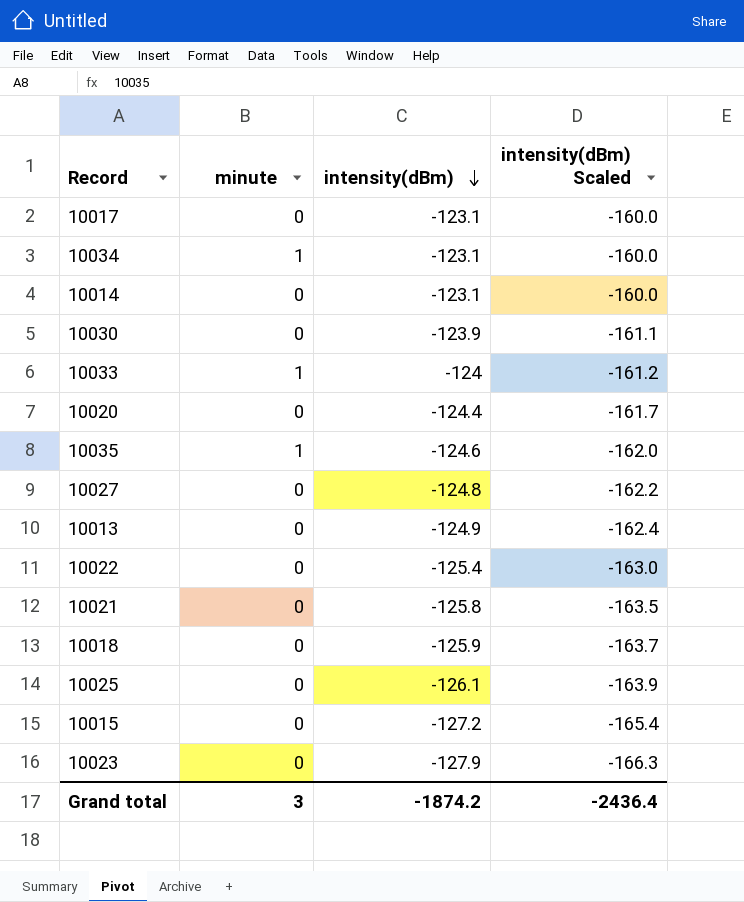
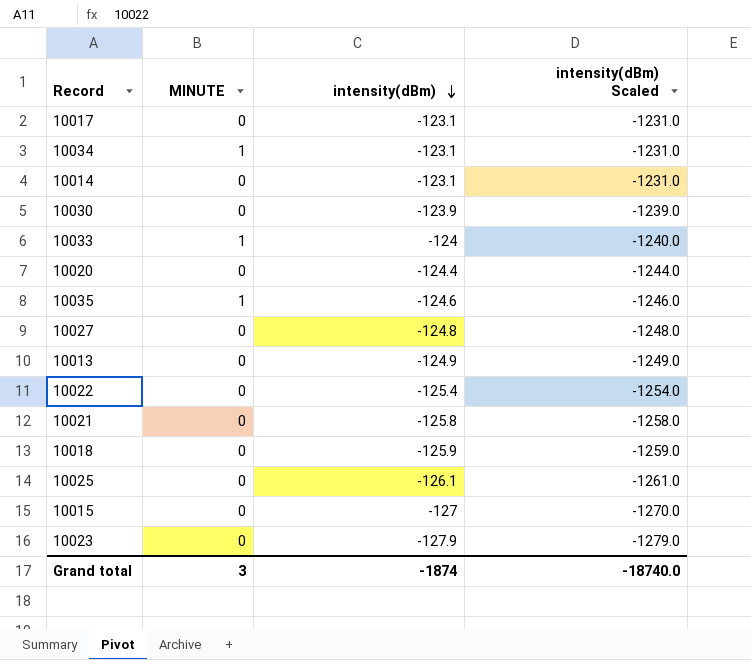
column name: minute -> MINUTE
column intensity(dBm) Scaled | formula: [intensity(dBm)] * 1.3 -> [intensity(dBm)] * 10
10015 | intensity(dBm): -127.2 -> -127
Grand total | intensity(dBm): -1874.2 -> -1874
Grand total | intensity(dBm) Scaled: -2436.4 -> -18740.0

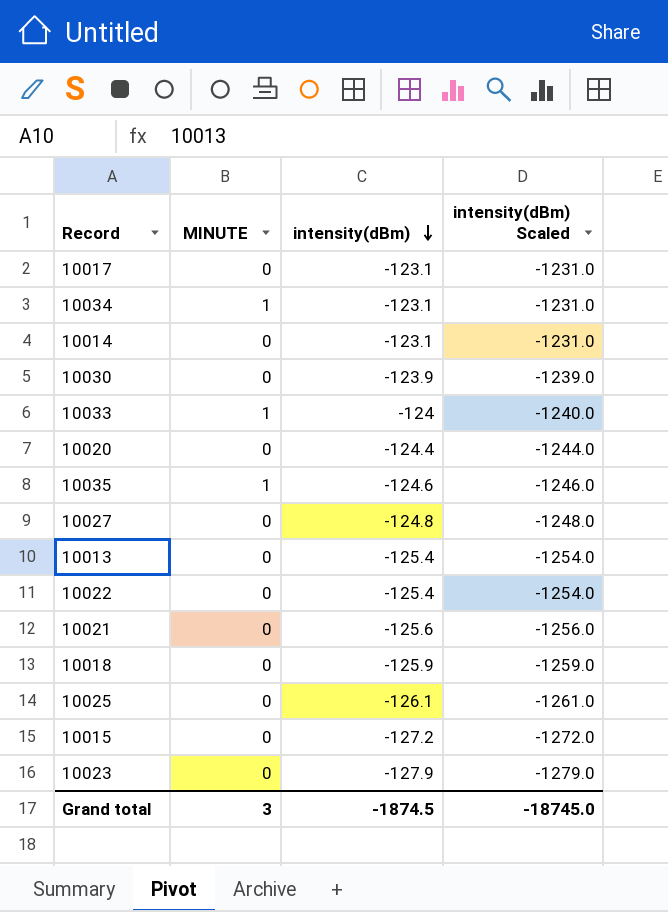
10013 | intensity(dBm): -124.9 -> -125.4
10013 | intensity(dBm) Scaled: -1249.0 -> -1254.0
10021 | intensity(dBm): -125.8 -> -125.6
10021 | intensity(dBm) Scaled: -1258.0 -> -1256.0
10015 | intensity(dBm): -127 -> -127.2
10015 | intensity(dBm) Scaled: -1270.0 -> -1272.0
Grand total | intensity(dBm): -1874 -> -1874.5
Grand total | intensity(dBm) Scaled: -18740.0 -> -18745.0

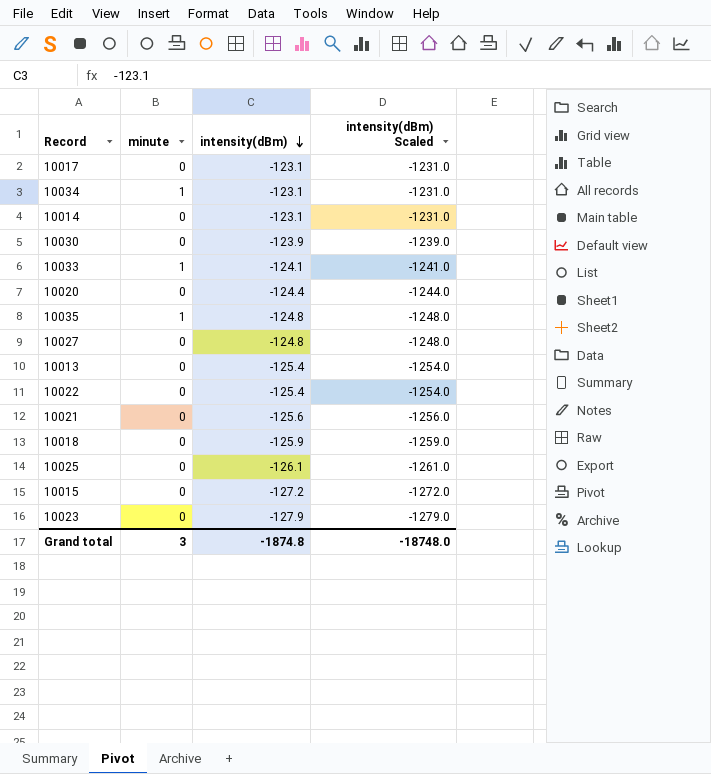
column name: MINUTE -> minute
10033 | intensity(dBm): -124 -> -124.1
10033 | intensity(dBm) Scaled: -1240.0 -> -1241.0
10035 | intensity(dBm): -124.6 -> -124.8
10035 | intensity(dBm) Scaled: -1246.0 -> -1248.0
Grand total | intensity(dBm): -1874.5 -> -1874.8
Grand total | intensity(dBm) Scaled: -18745.0 -> -18748.0

